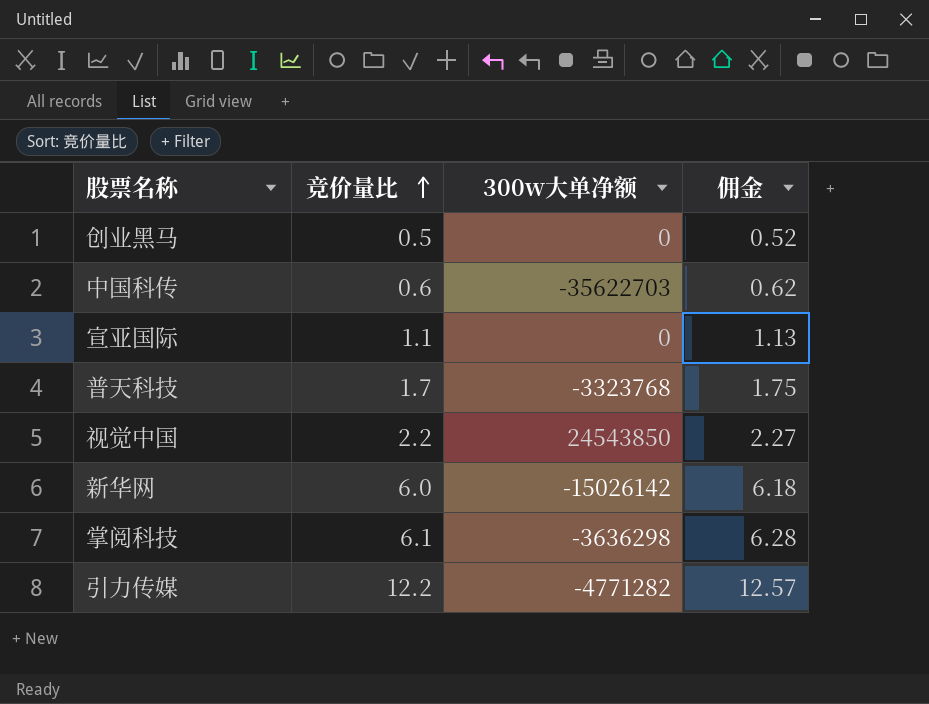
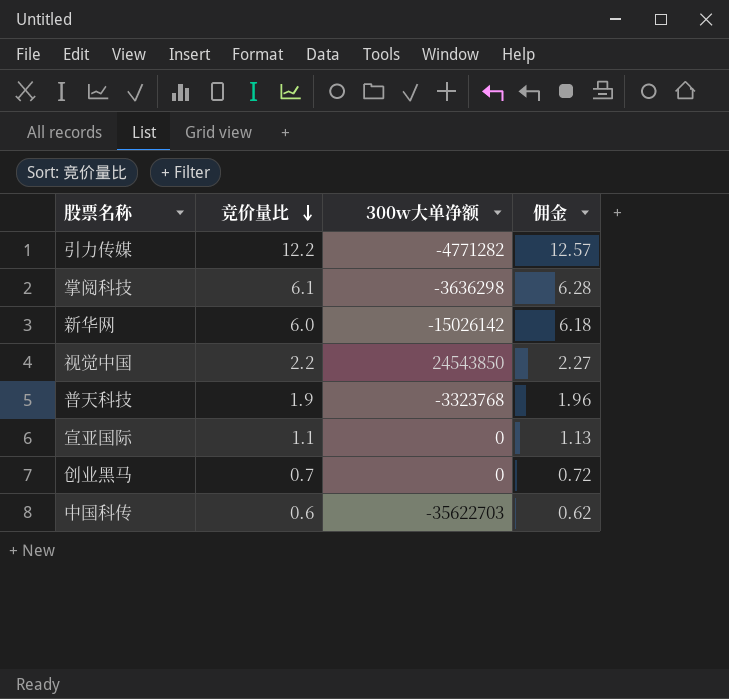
row order: 竞价量比 ascending -> 竞价量比 descending
普天科技 | 竞价量比: 1.7 -> 1.9
普天科技 | 佣金: 1.75 -> 1.96
创业黑马 | 竞价量比: 0.5 -> 0.7
创业黑马 | 佣金: 0.52 -> 0.72

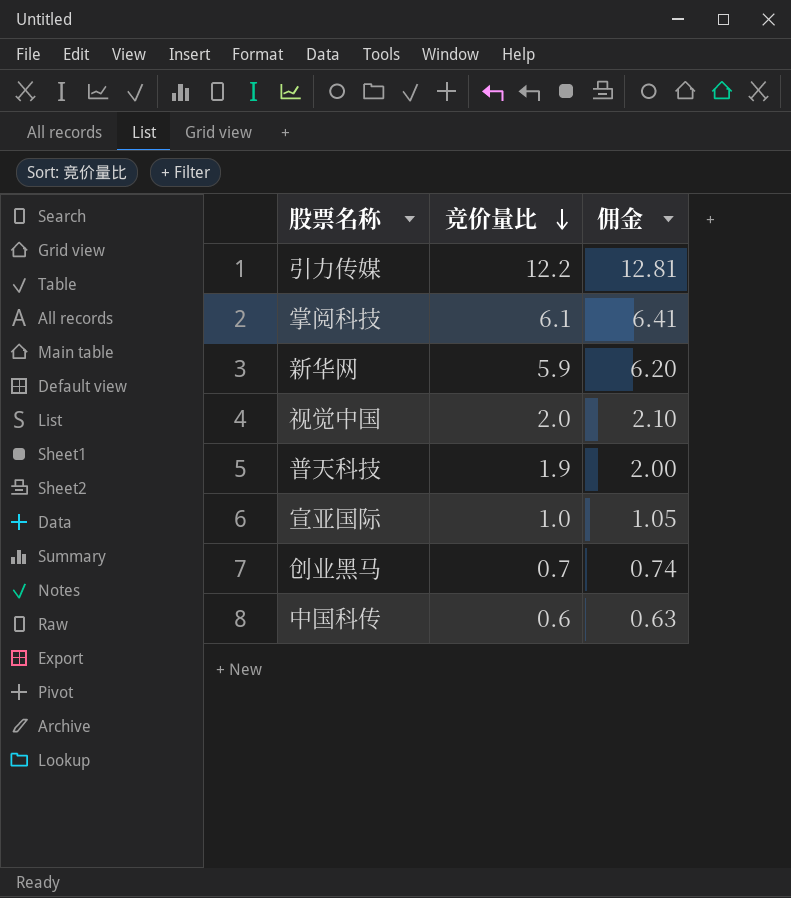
column 300w大单净额 | position: 3 -> none
column 佣金 | formula: [竞价量比] * 1.03 -> [竞价量比] * 1.05
新华网 | 竞价量比: 6.0 -> 5.9
视觉中国 | 竞价量比: 2.2 -> 2.0
宣亚国际 | 竞价量比: 1.1 -> 1.0

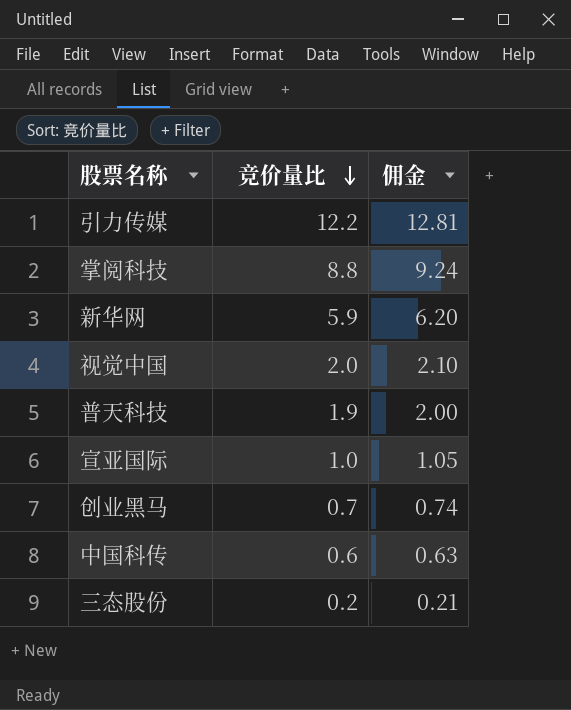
掌阅科技 | 竞价量比: 6.1 -> 8.8
掌阅科技 | 佣金: 6.41 -> 9.24
row 三态股份: none -> 0.2 | 0.21

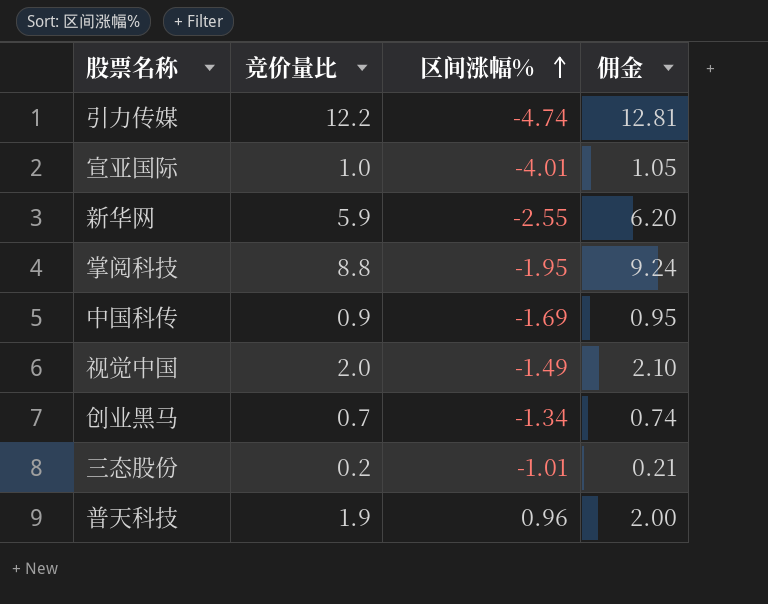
row order: 竞价量比 descending -> 区间涨幅% ascending
column 区间涨幅% | position: none -> 3
中国科传 | 竞价量比: 0.6 -> 0.9
中国科传 | 佣金: 0.63 -> 0.95

